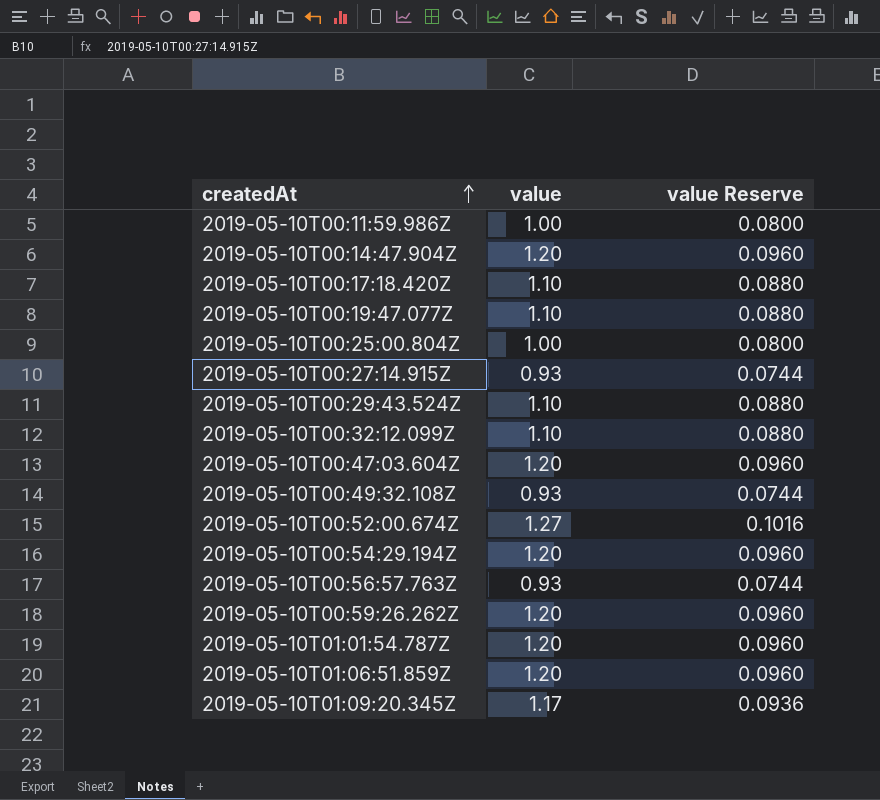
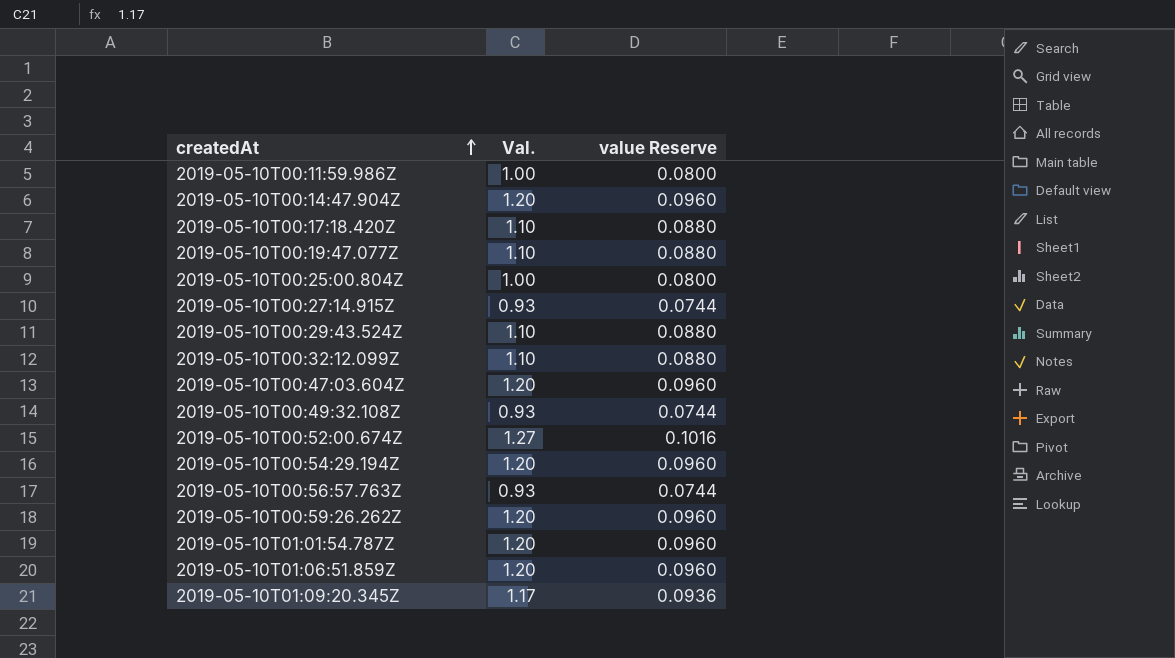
column name: value -> Val.

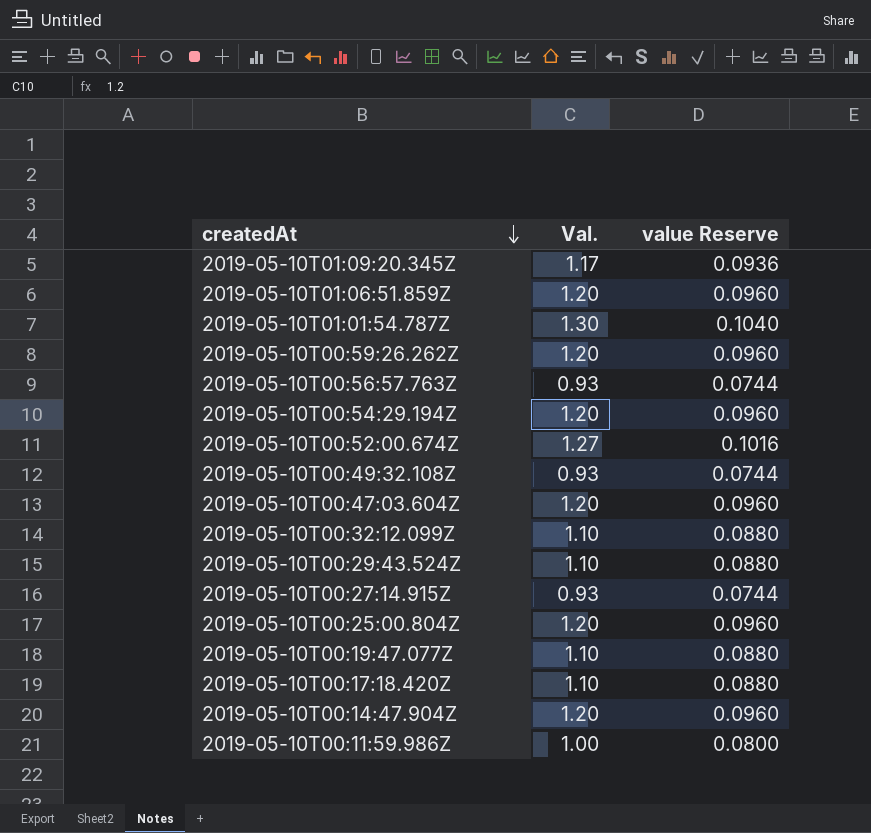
row order: createdAt ascending -> createdAt descending
2019-05-10T01:01:54.787Z | Val.: 1.20 -> 1.30
2019-05-10T01:01:54.787Z | value Reserve: 0.0960 -> 0.1040
2019-05-10T00:25:00.804Z | Val.: 1.00 -> 1.20
2019-05-10T00:25:00.804Z | value Reserve: 0.0800 -> 0.0960

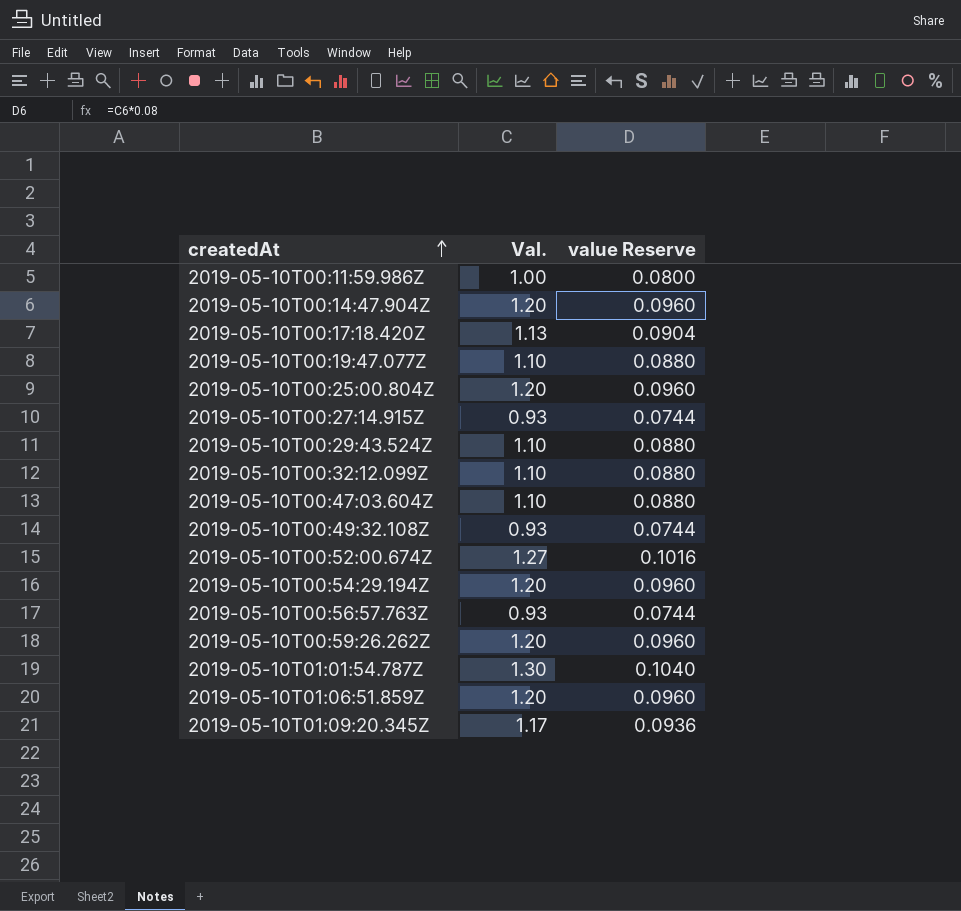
row order: createdAt descending -> createdAt ascending
2019-05-10T00:17:18.420Z | Val.: 1.10 -> 1.13
2019-05-10T00:17:18.420Z | value Reserve: 0.0880 -> 0.0904
2019-05-10T00:47:03.604Z | Val.: 1.20 -> 1.10
2019-05-10T00:47:03.604Z | value Reserve: 0.0960 -> 0.0880

